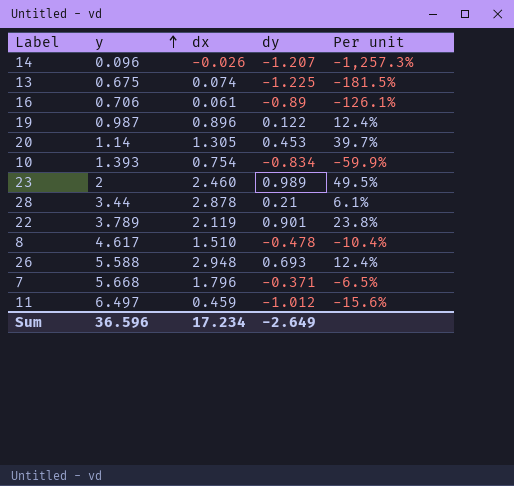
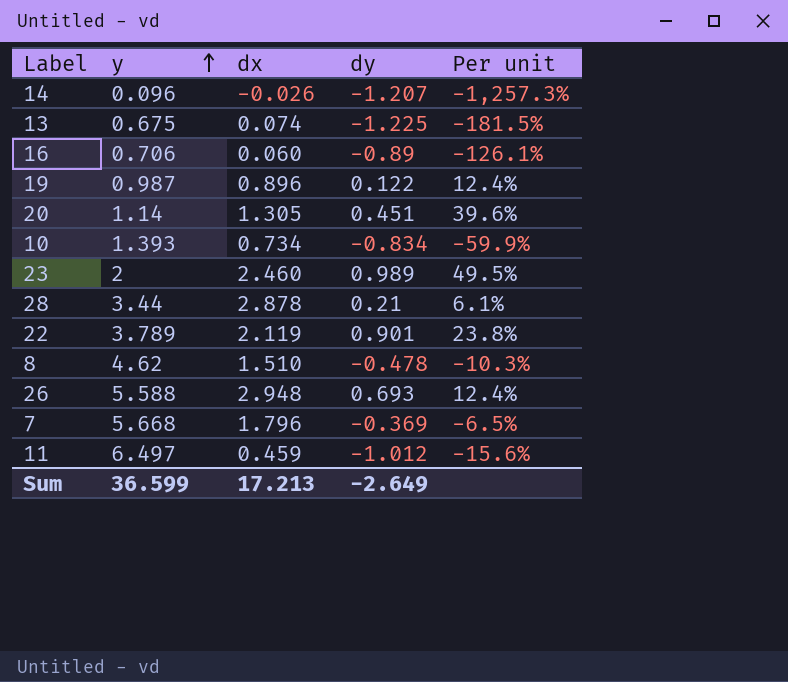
16 | dx: 0.061 -> 0.060
20 | dy: 0.453 -> 0.451
20 | Per unit: 39.7% -> 39.6%
10 | dx: 0.754 -> 0.734
8 | y: 4.617 -> 4.62
8 | Per unit: -10.4% -> -10.3%
7 | dy: -0.371 -> -0.369
Sum | y: 36.596 -> 36.599
Sum | dx: 17.234 -> 17.213

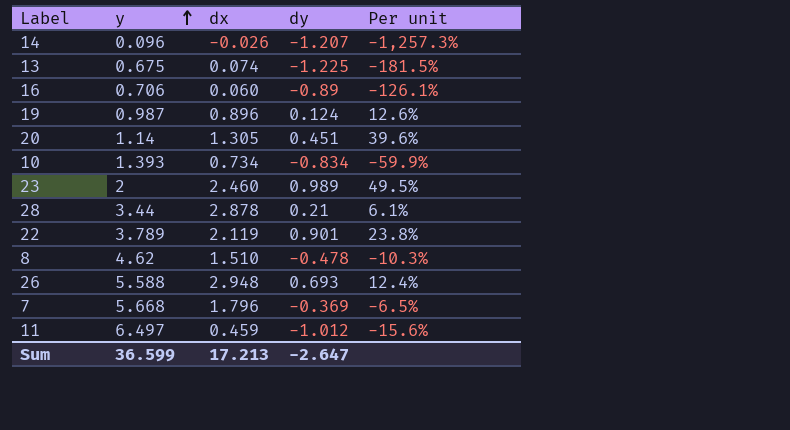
19 | dy: 0.122 -> 0.124
19 | Per unit: 12.4% -> 12.6%
Sum | dy: -2.649 -> -2.647

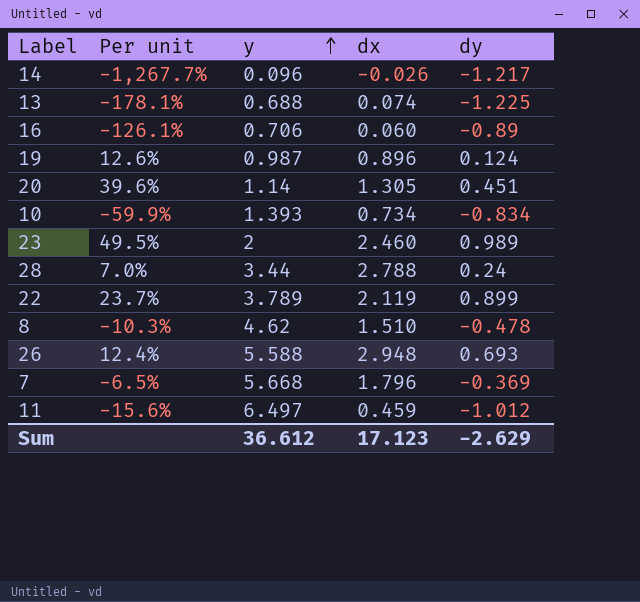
column Per unit | position: 5 -> 2
14 | Per unit: -1,257.3% -> -1,267.7%
14 | dy: -1.207 -> -1.217
13 | Per unit: -181.5% -> -178.1%
13 | y: 0.675 -> 0.688
28 | Per unit: 6.1% -> 7.0%
28 | dx: 2.878 -> 2.788
28 | dy: 0.21 -> 0.24
22 | Per unit: 23.8% -> 23.7%
22 | dy: 0.901 -> 0.899
Sum | y: 36.599 -> 36.612
Sum | dx: 17.213 -> 17.123
Sum | dy: -2.647 -> -2.629

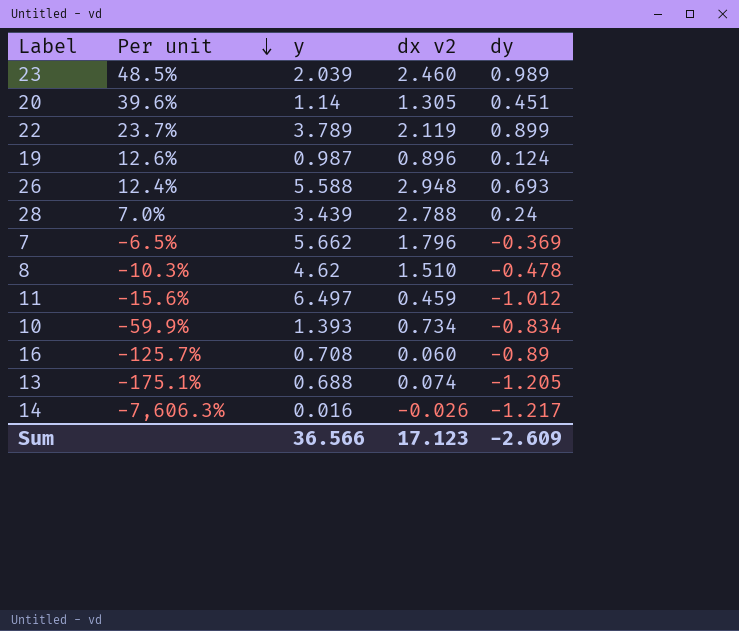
row order: y ascending -> Per unit descending
column name: dx -> dx v2
23 | Per unit: 49.5% -> 48.5%
23 | y: 2 -> 2.039
28 | y: 3.44 -> 3.439
7 | y: 5.668 -> 5.662
16 | Per unit: -126.1% -> -125.7%
16 | y: 0.706 -> 0.708
13 | Per unit: -178.1% -> -175.1%
13 | dy: -1.225 -> -1.205
14 | Per unit: -1,267.7% -> -7,606.3%
14 | y: 0.096 -> 0.016
Sum | y: 36.612 -> 36.566
Sum | dy: -2.629 -> -2.609

